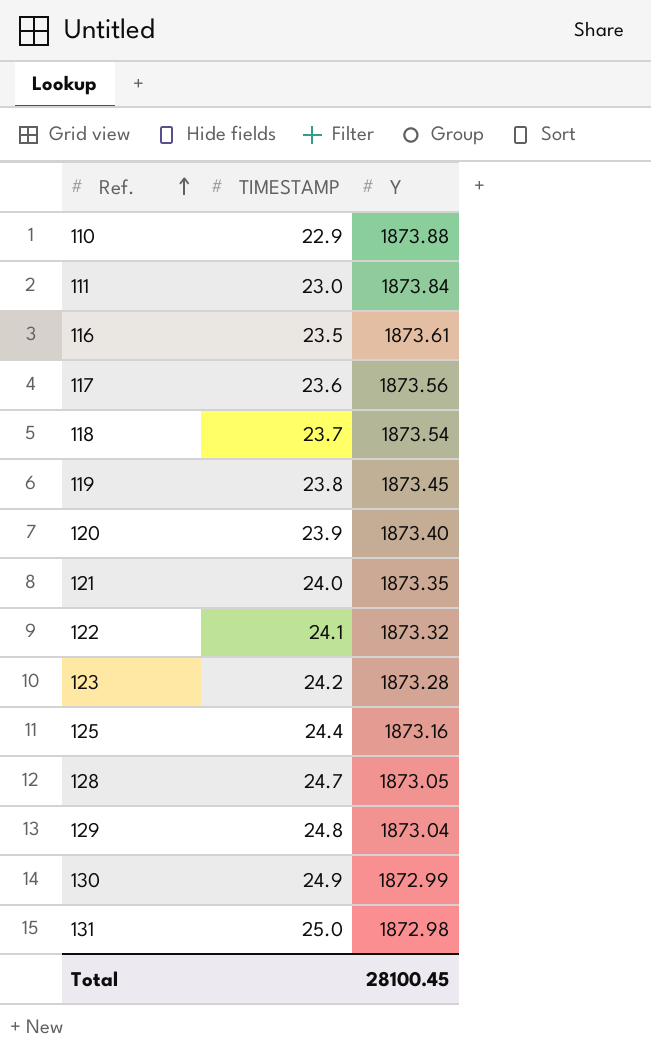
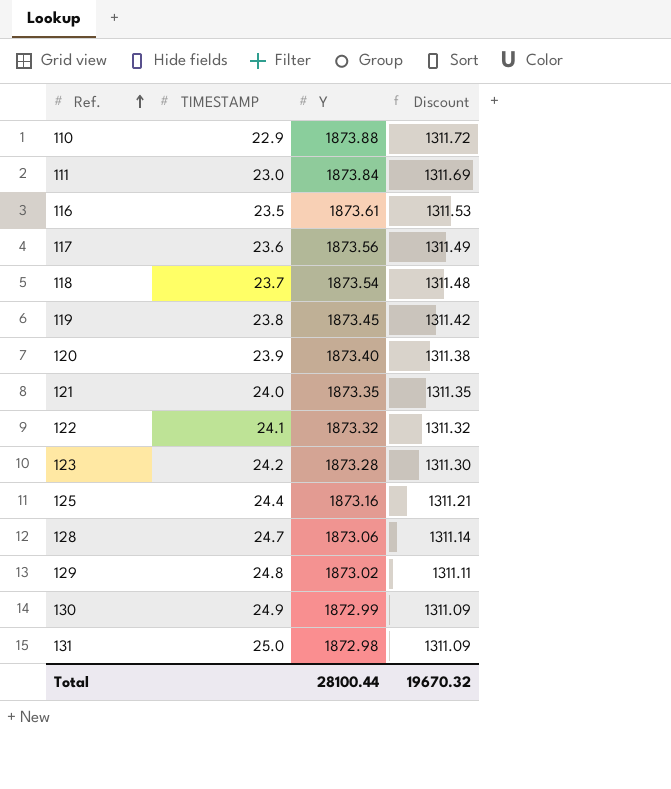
column Discount | formula: none -> [Y] * 0.7
128 | Y: 1873.05 -> 1873.06
129 | Y: 1873.04 -> 1873.02
Total | Y: 28100.45 -> 28100.44

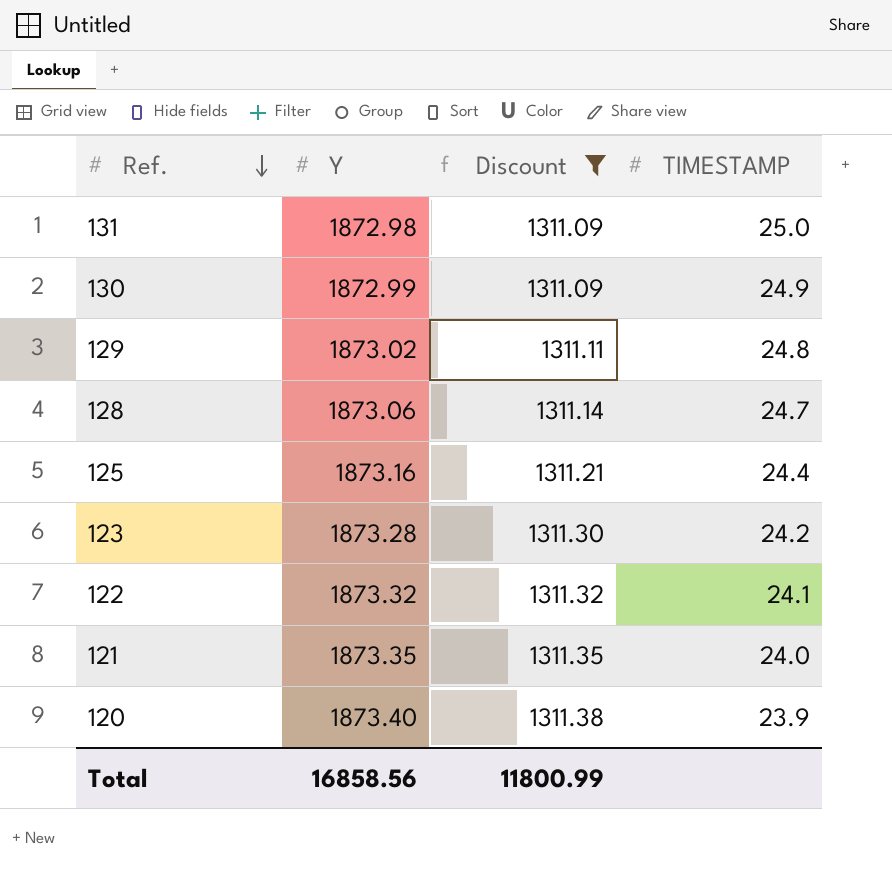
filter: none -> Discount <= 1311.38
row order: Ref. ascending -> Ref. descending
column TIMESTAMP | position: 2 -> 4
Total | Y: 28100.44 -> 16858.56
Total | Discount: 19670.32 -> 11800.99

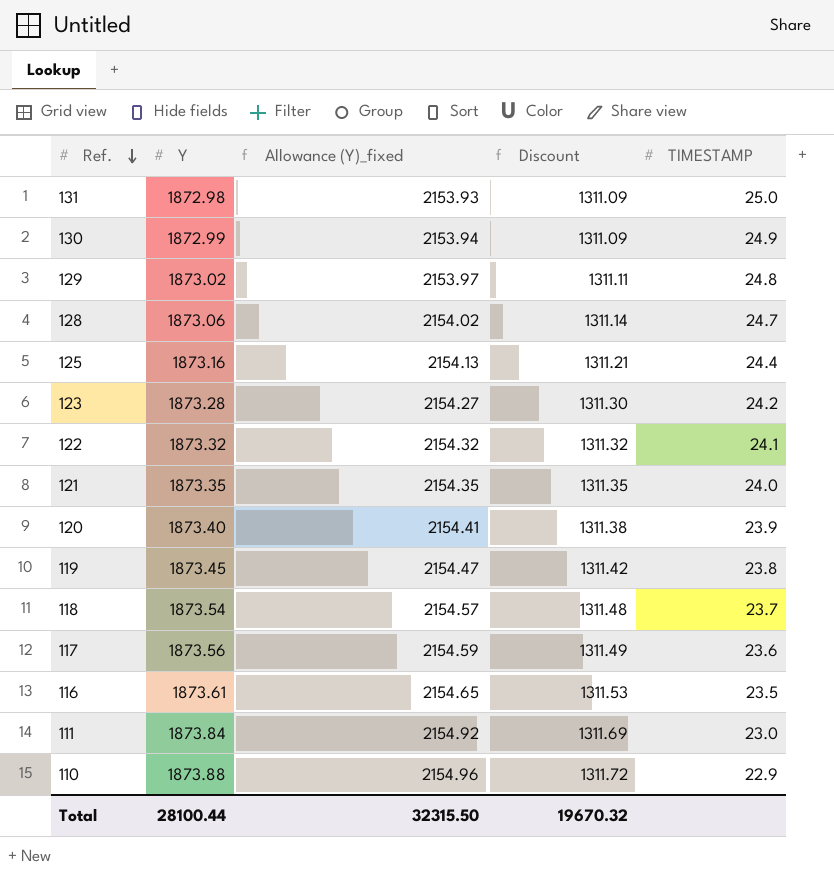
filter: Discount <= 1311.38 -> none
column Allowance (Y)_fixed | formula: none -> [Y] * 1.15
Total | Y: 16858.56 -> 28100.44
Total | Discount: 11800.99 -> 19670.32

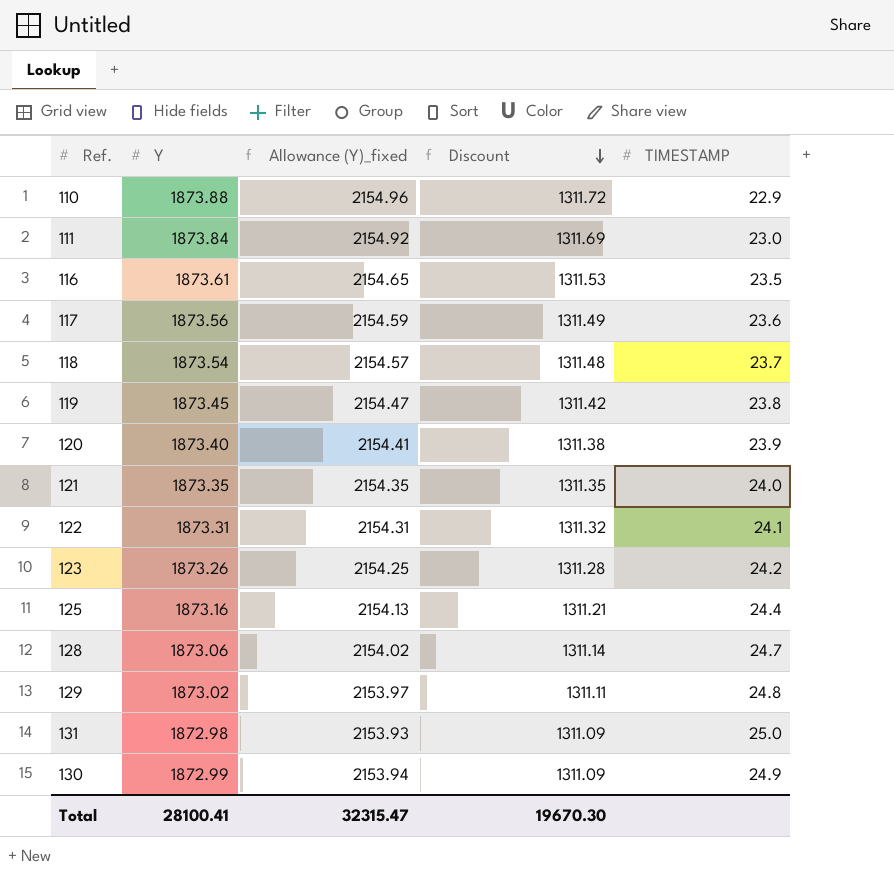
row order: Ref. descending -> Discount descending
122 | Y: 1873.32 -> 1873.31
122 | Allowance (Y)_fixed: 2154.32 -> 2154.31
123 | Y: 1873.28 -> 1873.26
123 | Allowance (Y)_fixed: 2154.27 -> 2154.25
123 | Discount: 1311.30 -> 1311.28
Total | Y: 28100.44 -> 28100.41
Total | Allowance (Y)_fixed: 32315.50 -> 32315.47
Total | Discount: 19670.32 -> 19670.30

